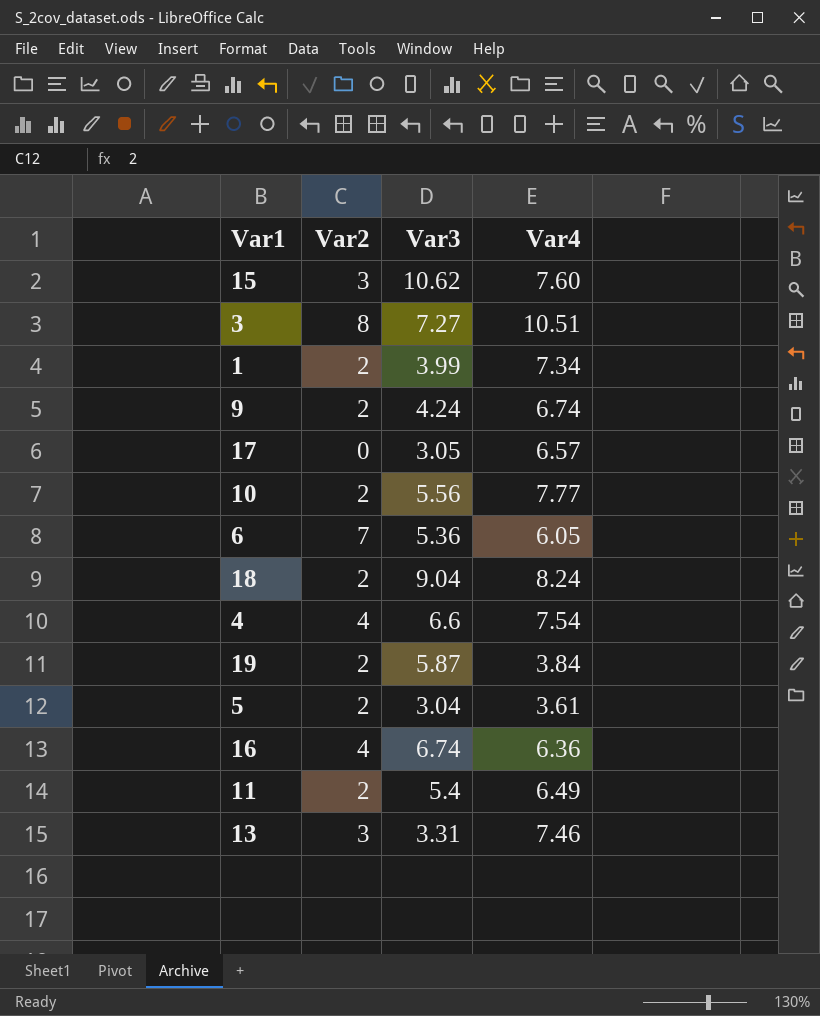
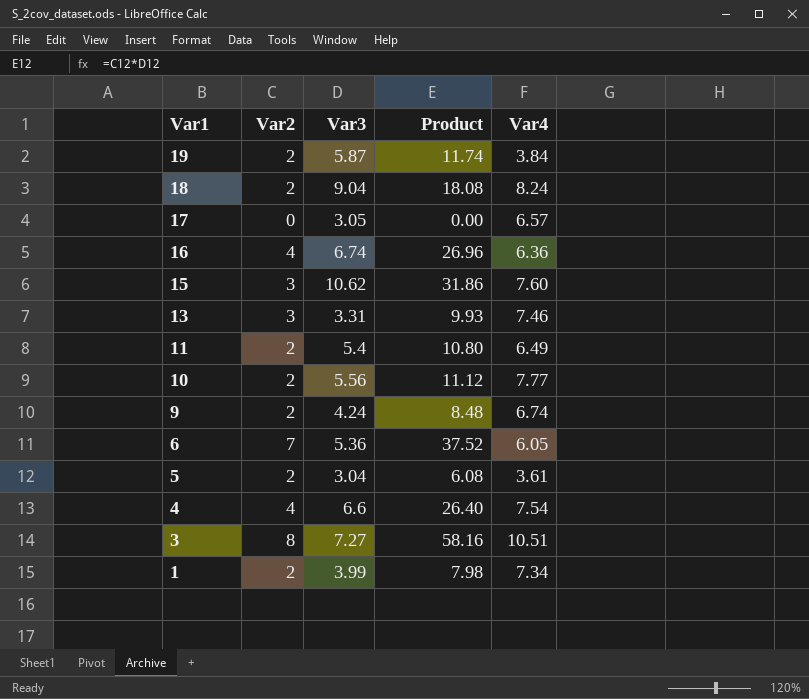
row order: none -> Var1 descending
column Product | formula: none -> [Var2] * [Var3]

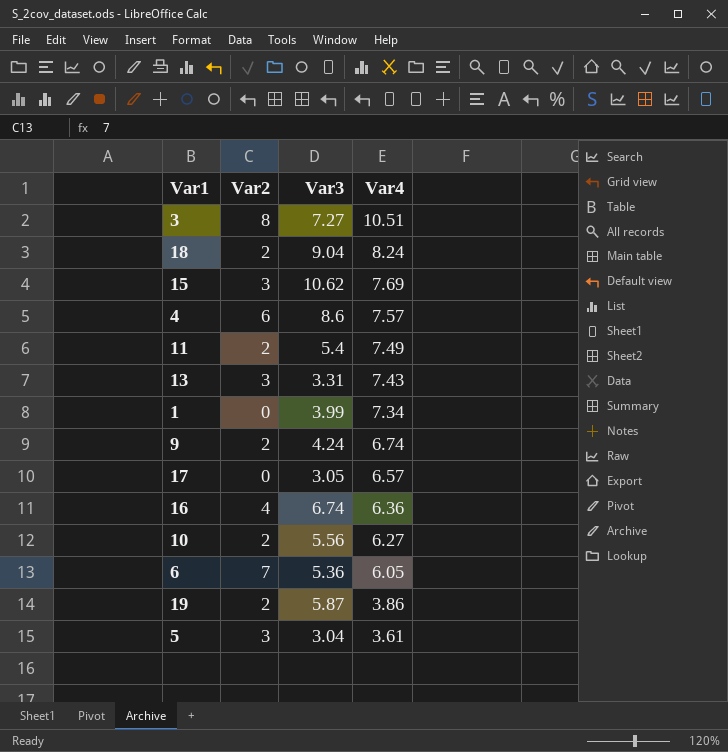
row order: Var1 descending -> Var4 descending
column Product | formula: [Var2] * [Var3] -> none
15 | Var4: 7.60 -> 7.69
4 | Var2: 4 -> 6
4 | Var3: 6.6 -> 8.6
4 | Var4: 7.54 -> 7.57
11 | Var4: 6.49 -> 7.49
13 | Var4: 7.46 -> 7.43
1 | Var2: 2 -> 0
10 | Var4: 7.77 -> 6.27
19 | Var4: 3.84 -> 3.86
5 | Var2: 2 -> 3

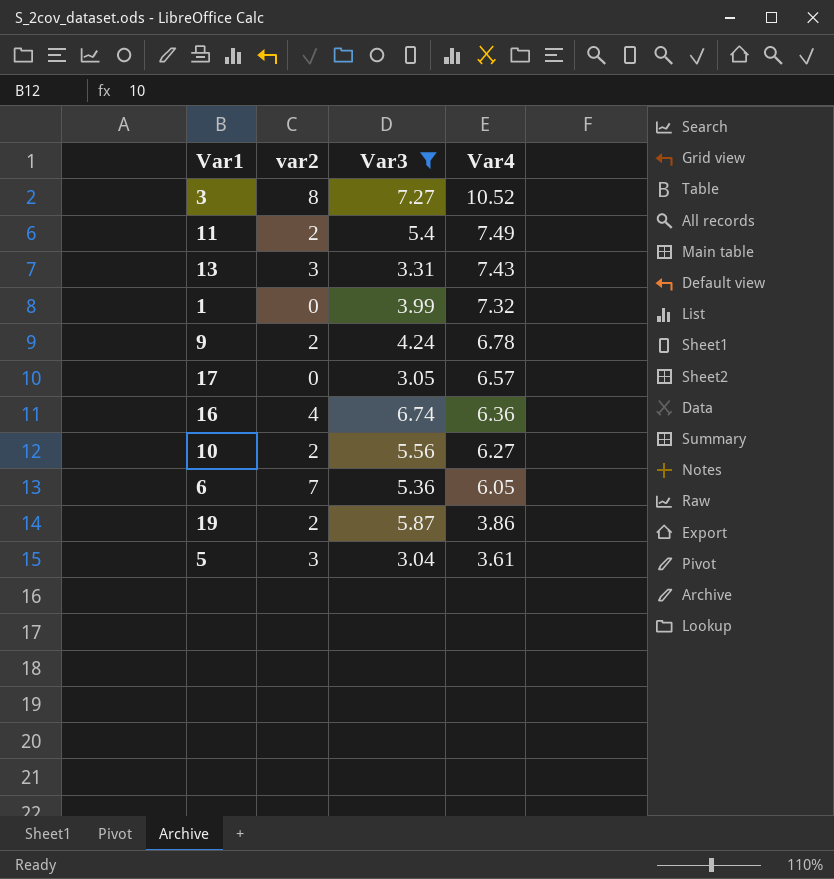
filter: none -> Var3 <= 7.27
column name: Var2 -> var2
3 | Var4: 10.51 -> 10.52
1 | Var4: 7.34 -> 7.32
9 | Var4: 6.74 -> 6.78

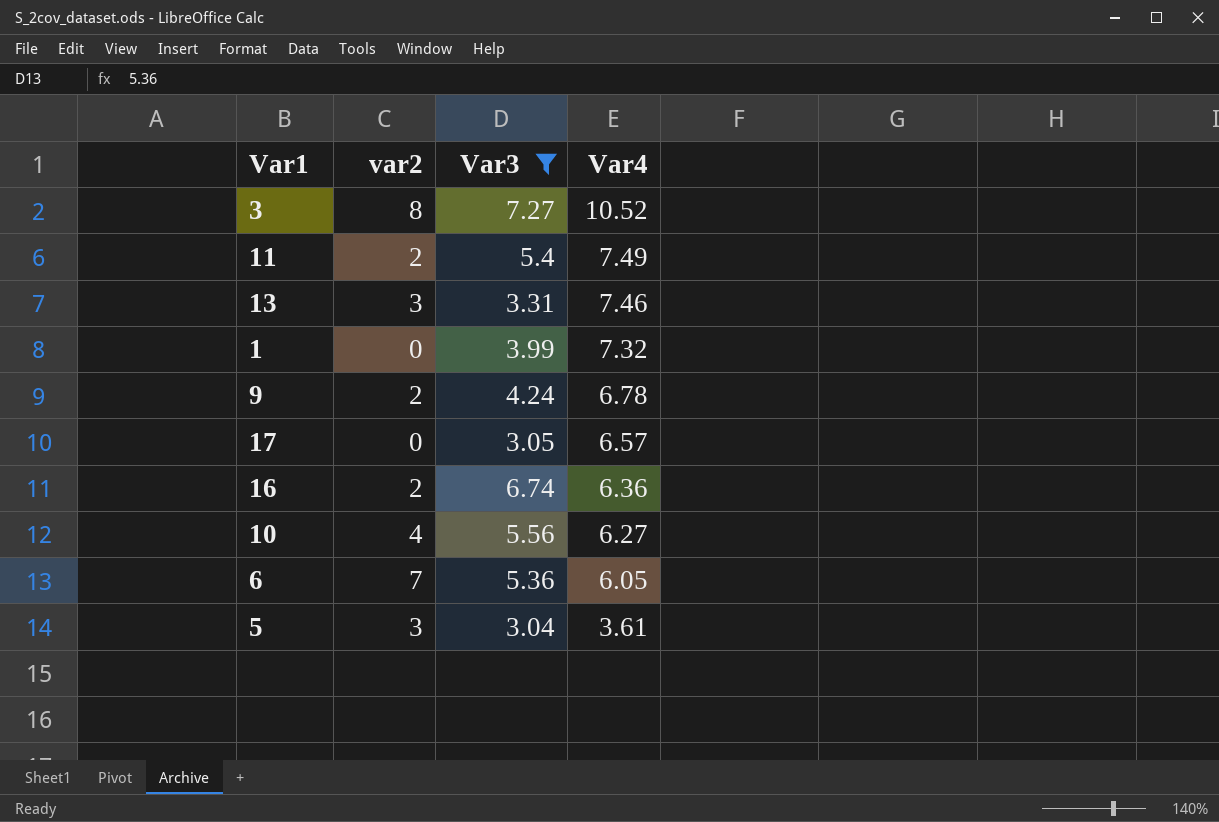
row 19: 2 | 5.87 | 3.86 -> none
13 | Var4: 7.43 -> 7.46
16 | var2: 4 -> 2
10 | var2: 2 -> 4

